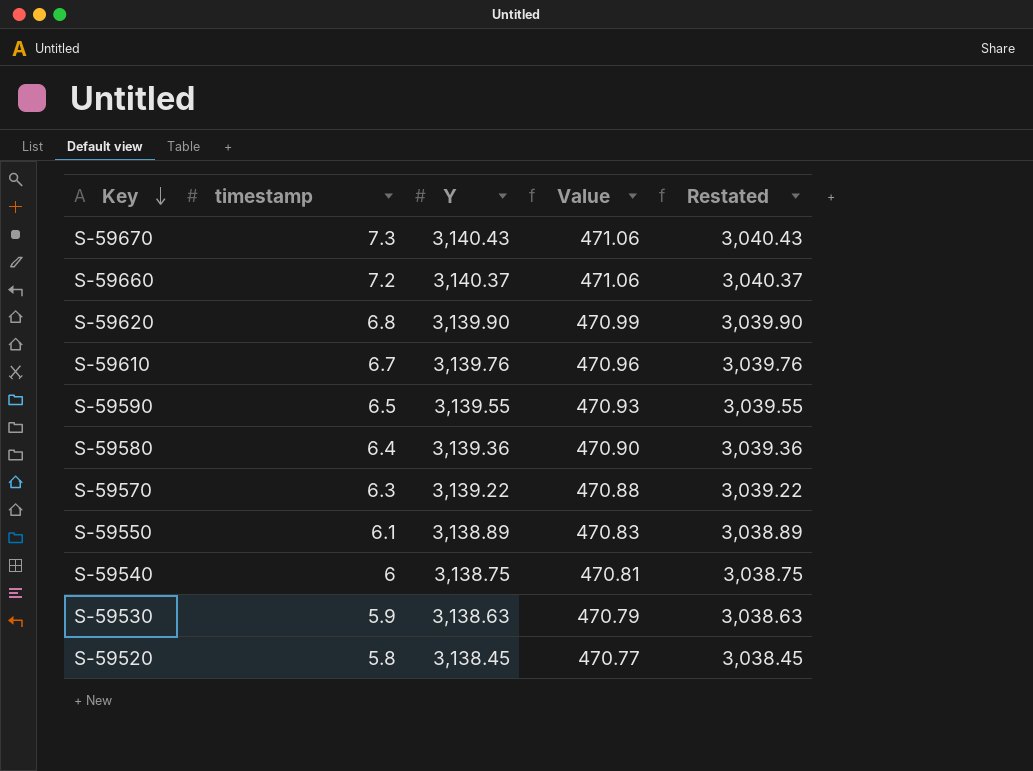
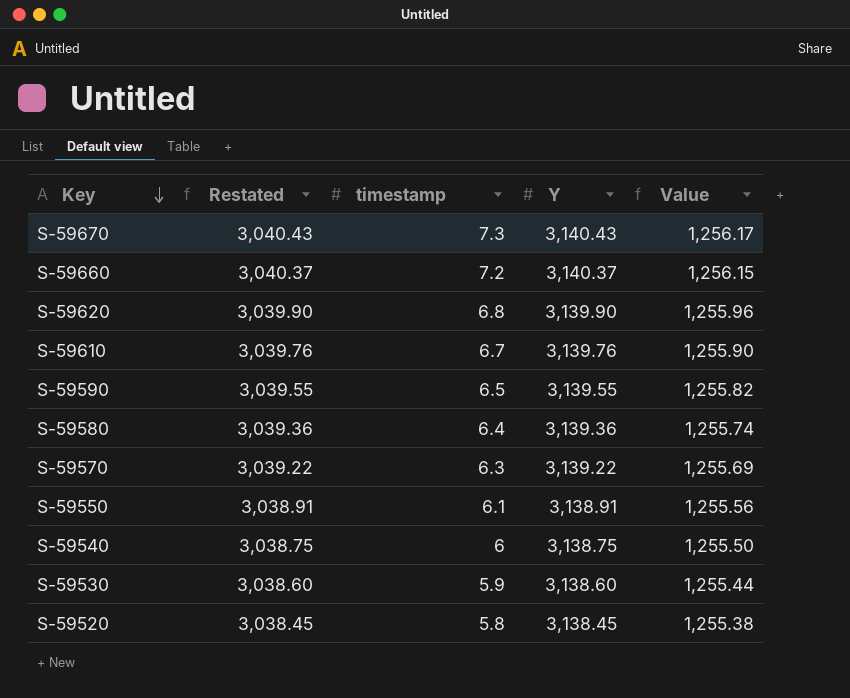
column Restated | position: 5 -> 2
column Value | formula: [Y] * 0.15 -> [Y] * 0.4
S-59550 | Restated: 3,038.89 -> 3,038.91
S-59550 | Y: 3,138.89 -> 3,138.91
S-59530 | Restated: 3,038.63 -> 3,038.60
S-59530 | Y: 3,138.63 -> 3,138.60

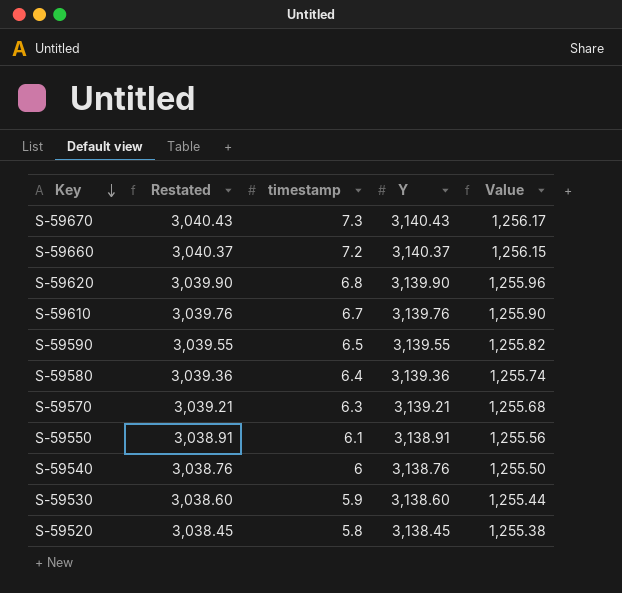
S-59570 | Restated: 3,039.22 -> 3,039.21
S-59570 | Y: 3,139.22 -> 3,139.21
S-59570 | Value: 1,255.69 -> 1,255.68
S-59540 | Restated: 3,038.75 -> 3,038.76
S-59540 | Y: 3,138.75 -> 3,138.76

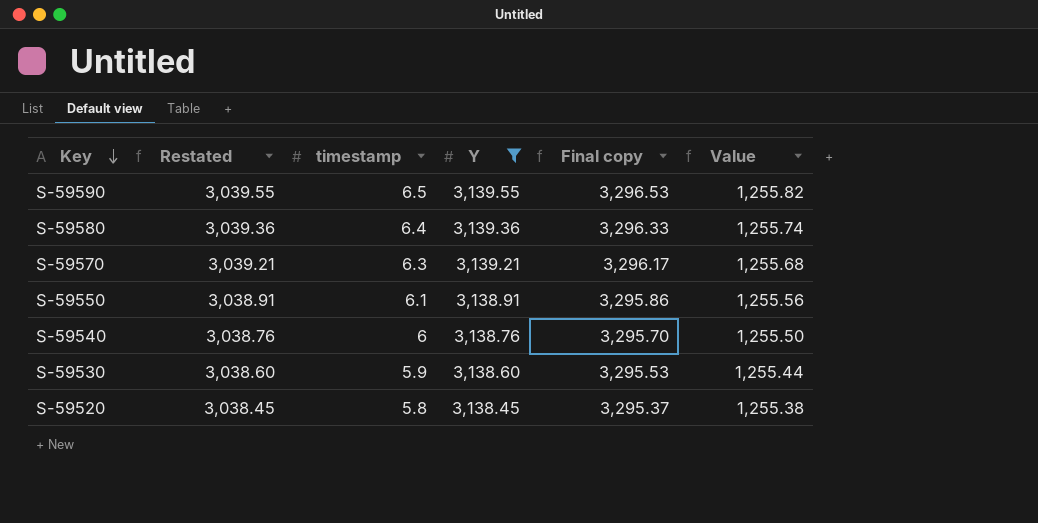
filter: none -> Y <= 3,139.55
column Final copy | formula: none -> [Y] * 1.05

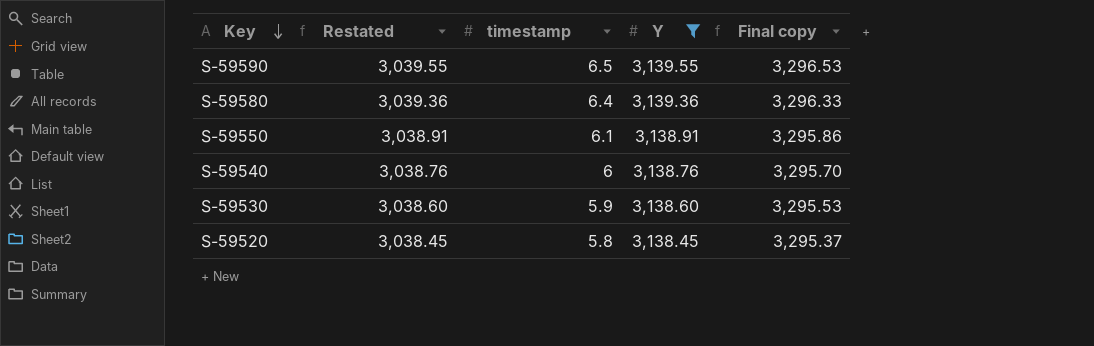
column Value | formula: [Y] * 0.4 -> none
row S-59570: 3,039.21 | 6.3 | 3,139.21 | 3,296.17 | 1,255.68 -> none

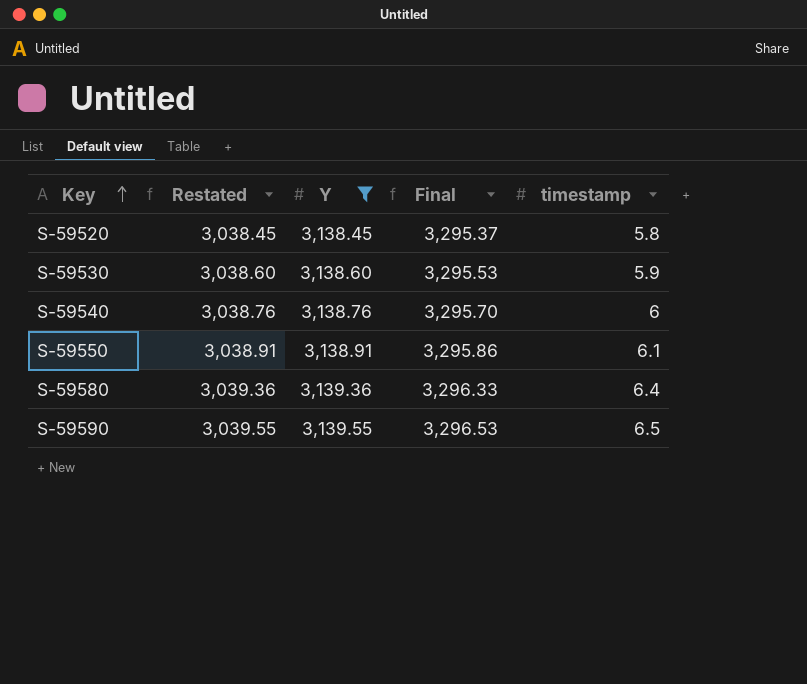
row order: Key descending -> Key ascending
column name: Final copy -> Final
column timestamp | position: 3 -> 5

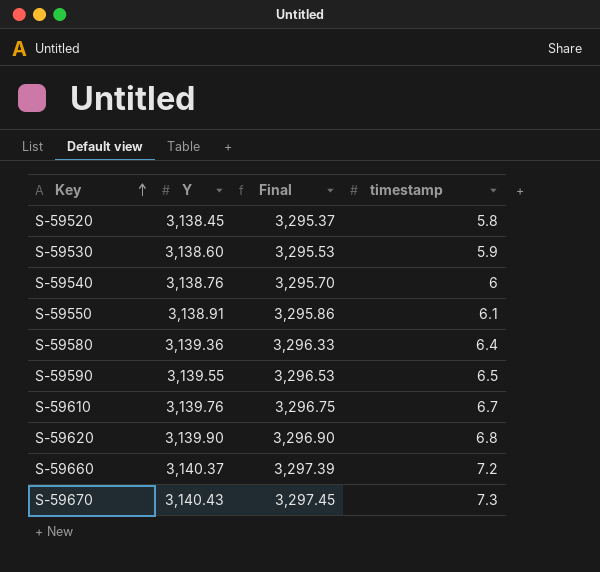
filter: Y <= 3,139.55 -> none
column Restated | formula: [Y] - 100 -> none

